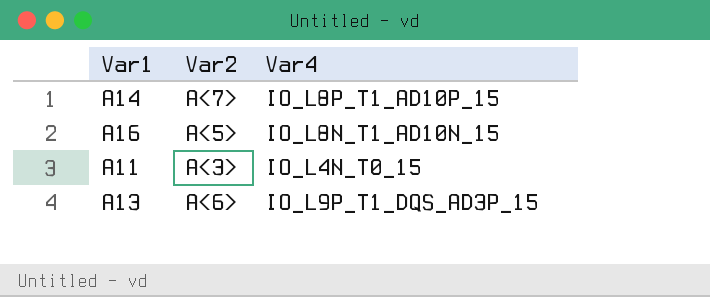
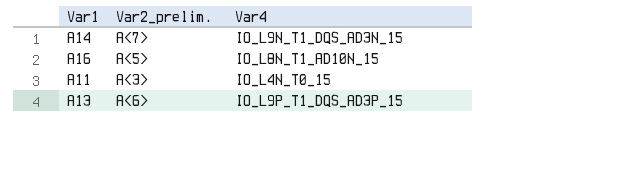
column name: Var2 -> Var2_prelim.
A14 | Var4: IO_L8P_T1_AD10P_15 -> IO_L9N_T1_DQS_AD3N_15

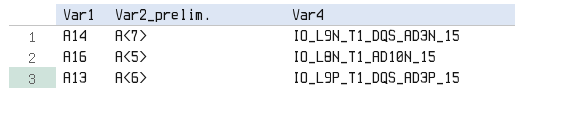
row A11: A<3> | IO_L4N_T0_15 -> none

